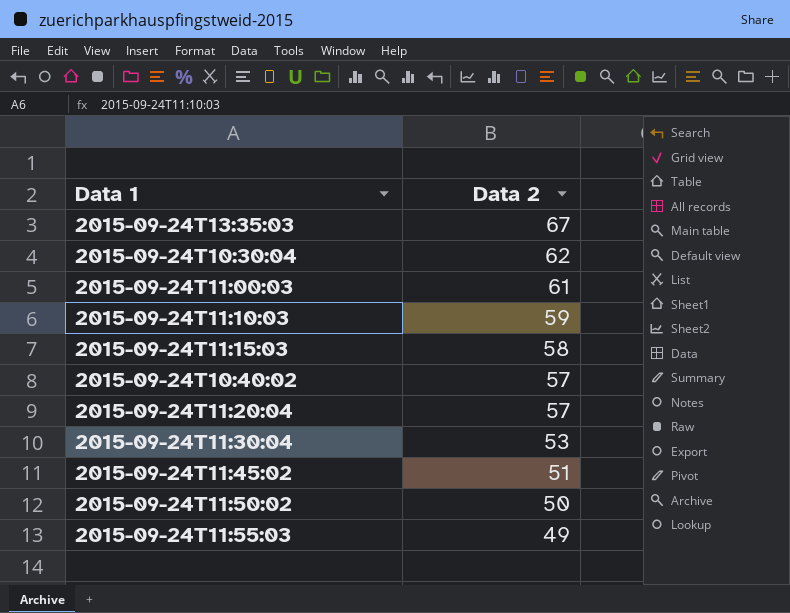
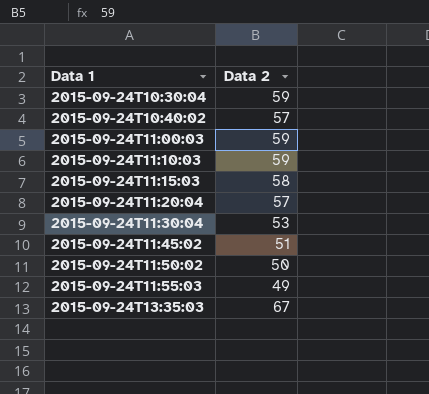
row order: Data 2 descending -> Data 1 ascending
2015-09-24T10:30:04 | Data 2: 62 -> 59
2015-09-24T11:00:03 | Data 2: 61 -> 59

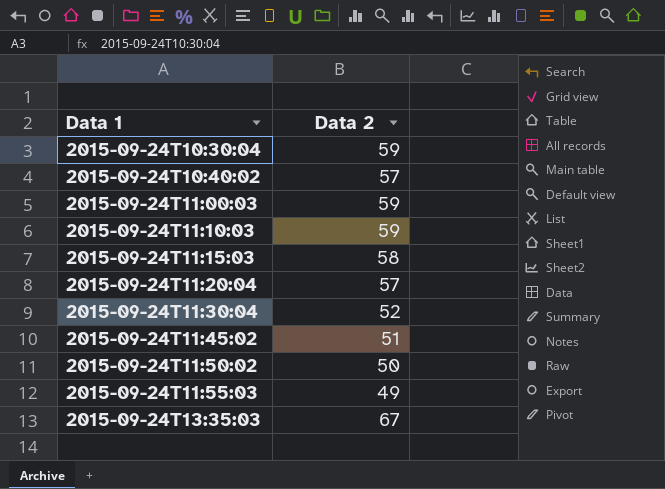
2015-09-24T11:30:04 | Data 2: 53 -> 52

